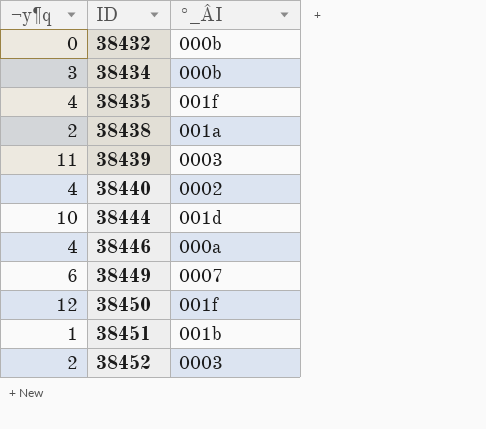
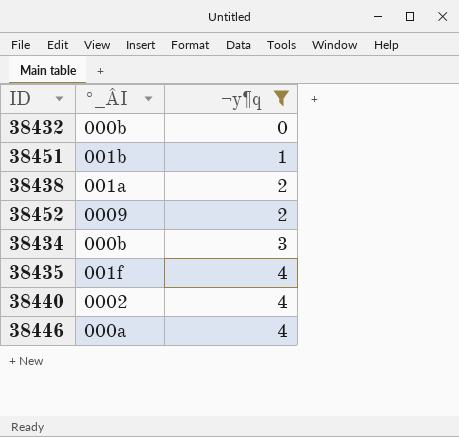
filter: none -> ¬y¶q <= 4
row order: ID ascending -> ¬y¶q ascending
column ¬y¶q | position: 1 -> 3
38452 | °_ÂI: 0003 -> 0009

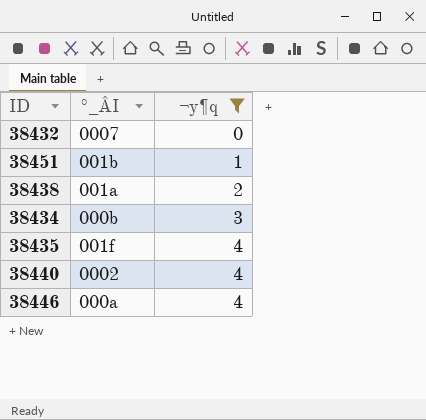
row 38452: 0009 | 2 -> none
38432 | °_ÂI: 000b -> 0007

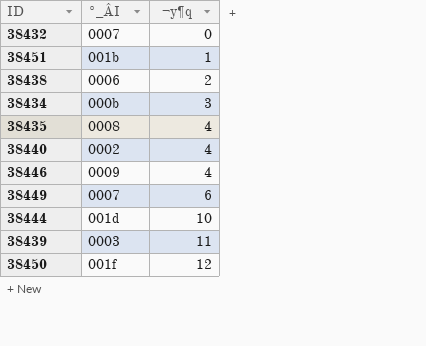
filter: ¬y¶q <= 4 -> none
38438 | °_ÂI: 001a -> 0006
38435 | °_ÂI: 001f -> 0008
38446 | °_ÂI: 000a -> 0009

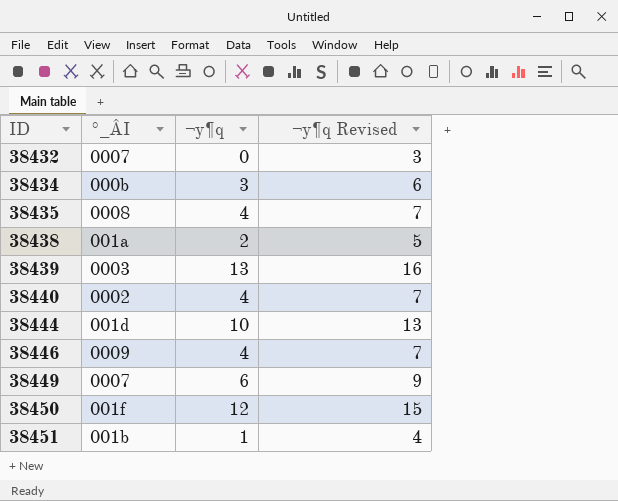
row order: ¬y¶q ascending -> ID ascending
column ¬y¶q Revised | formula: none -> [¬y¶q] + 3
38438 | °_ÂI: 0006 -> 001a
38439 | ¬y¶q: 11 -> 13

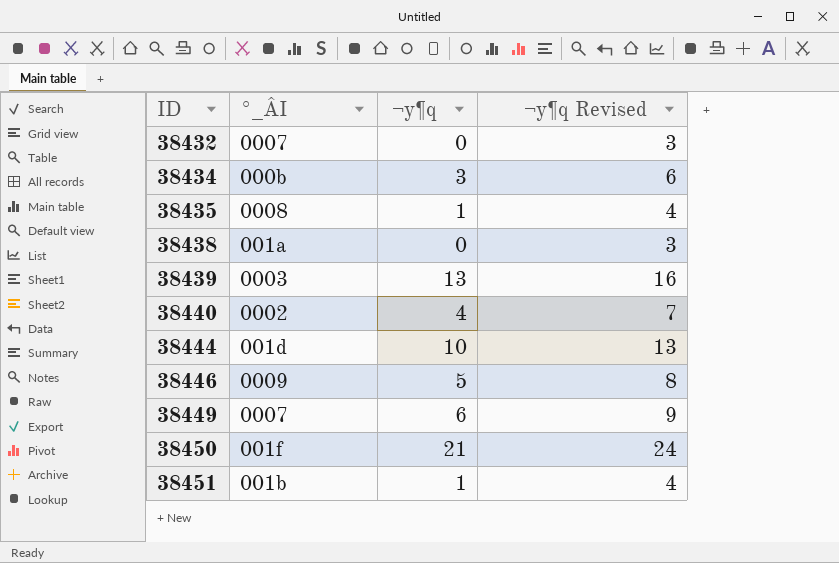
38435 | ¬y¶q: 4 -> 1
38435 | ¬y¶q Revised: 7 -> 4
38438 | ¬y¶q: 2 -> 0
38438 | ¬y¶q Revised: 5 -> 3
38446 | ¬y¶q: 4 -> 5
38446 | ¬y¶q Revised: 7 -> 8
38450 | ¬y¶q: 12 -> 21
38450 | ¬y¶q Revised: 15 -> 24

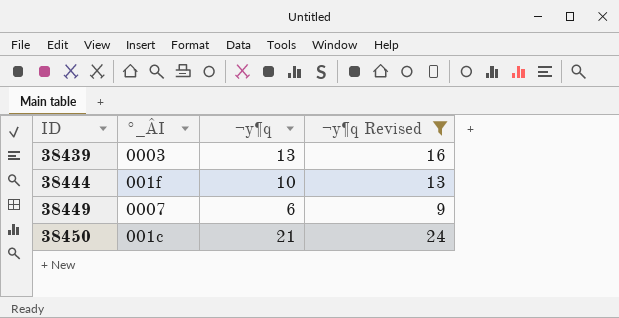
filter: none -> ¬y¶q Revised >= 9
38444 | °_ÂI: 001d -> 001f
38450 | °_ÂI: 001f -> 001c

